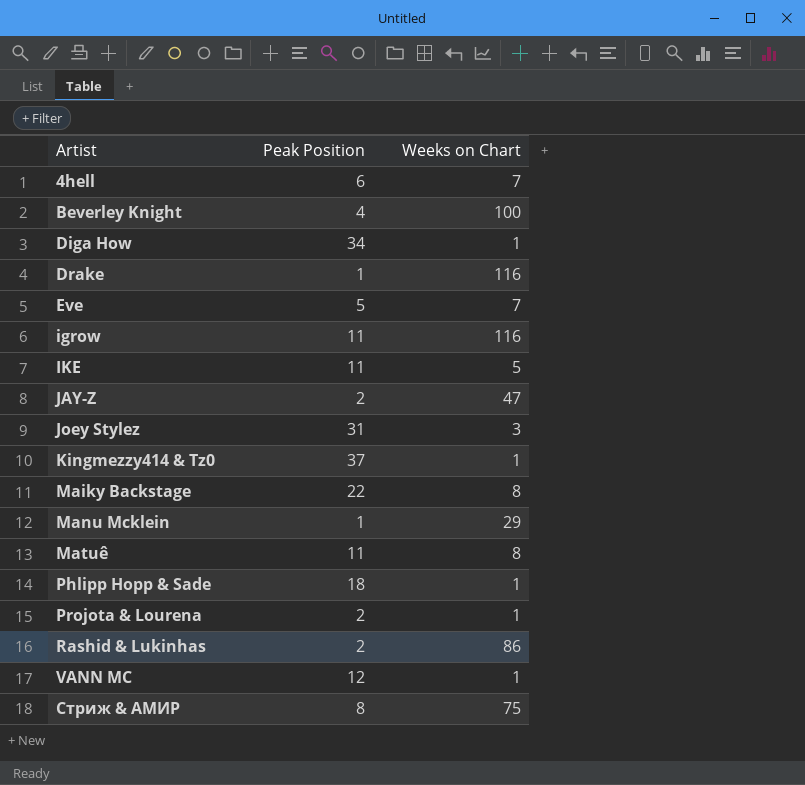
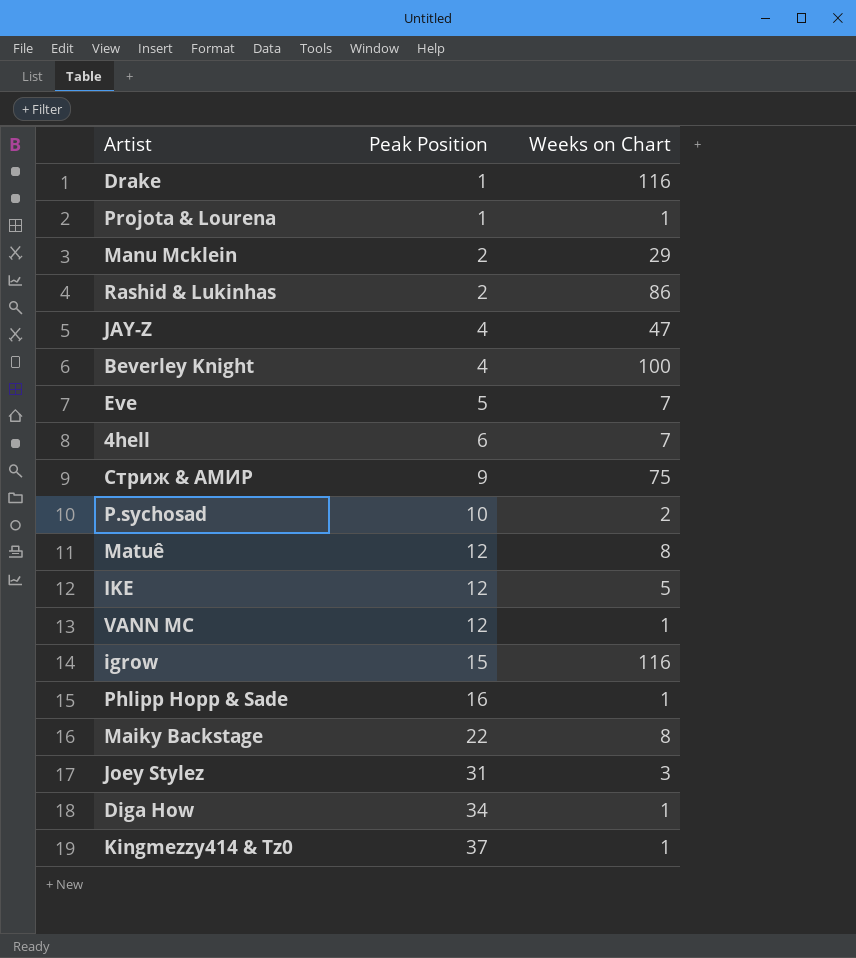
row order: Artist ascending -> Peak Position ascending
Projota & Lourena | Peak Position: 2 -> 1
Manu Mcklein | Peak Position: 1 -> 2
JAY-Z | Peak Position: 2 -> 4
Стриж & АМИР | Peak Position: 8 -> 9
row P.sychosad: none -> 10 | 2
Matuê | Peak Position: 11 -> 12
IKE | Peak Position: 11 -> 12
igrow | Peak Position: 11 -> 15
Phlipp Hopp & Sade | Peak Position: 18 -> 16

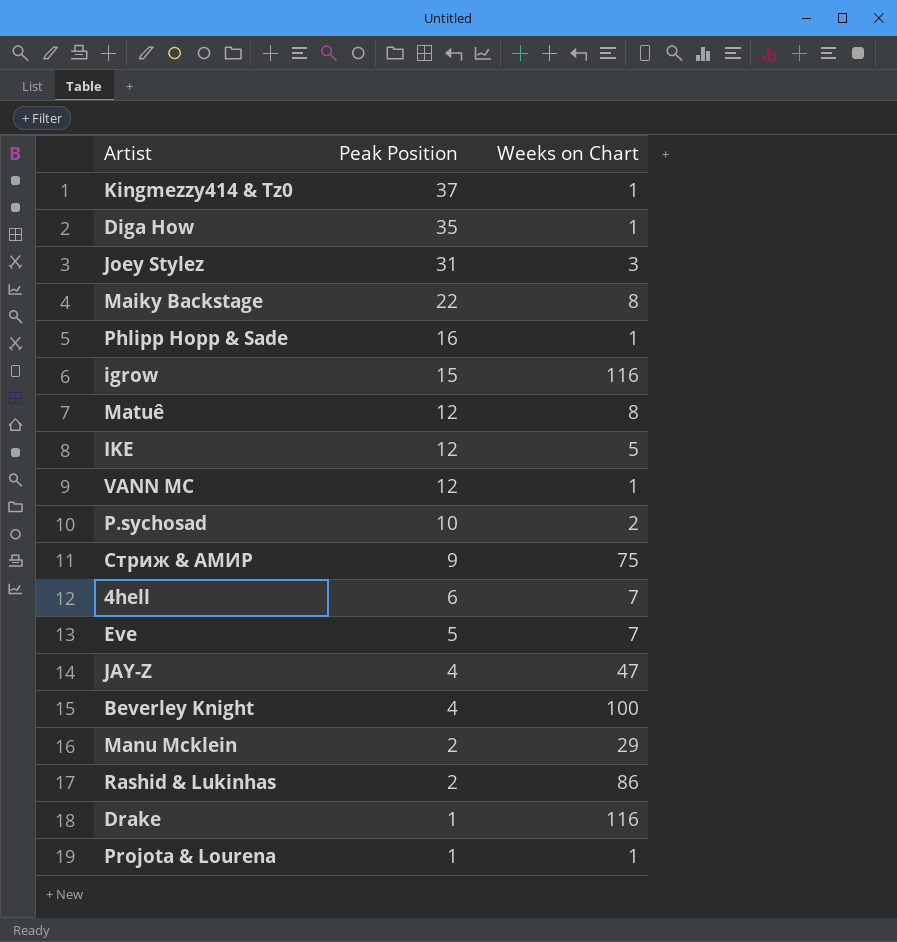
row order: Peak Position ascending -> Peak Position descending
Diga How | Peak Position: 34 -> 35

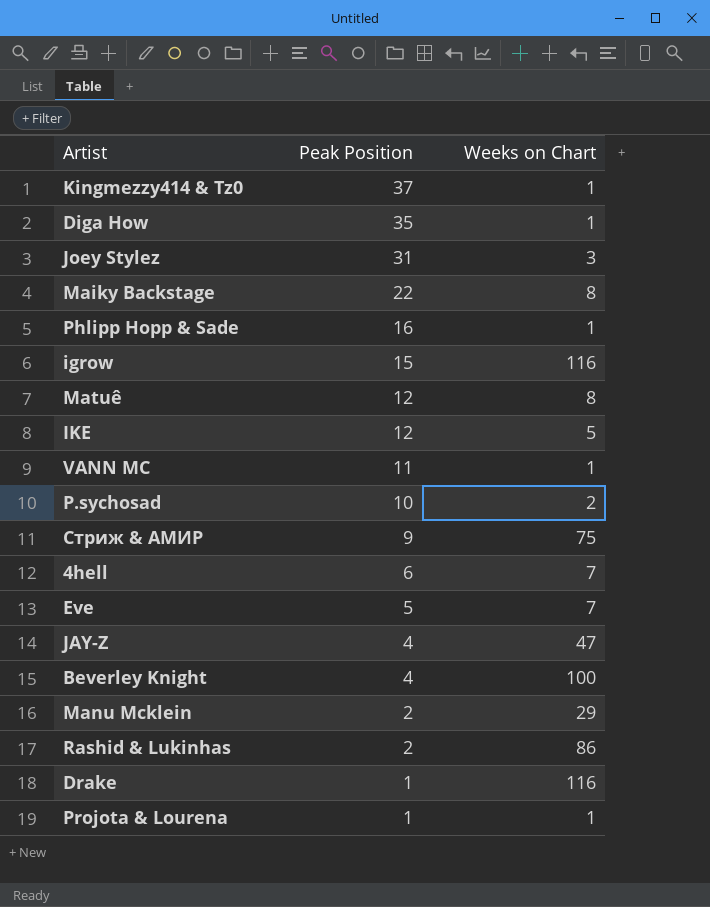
VANN MC | Peak Position: 12 -> 11

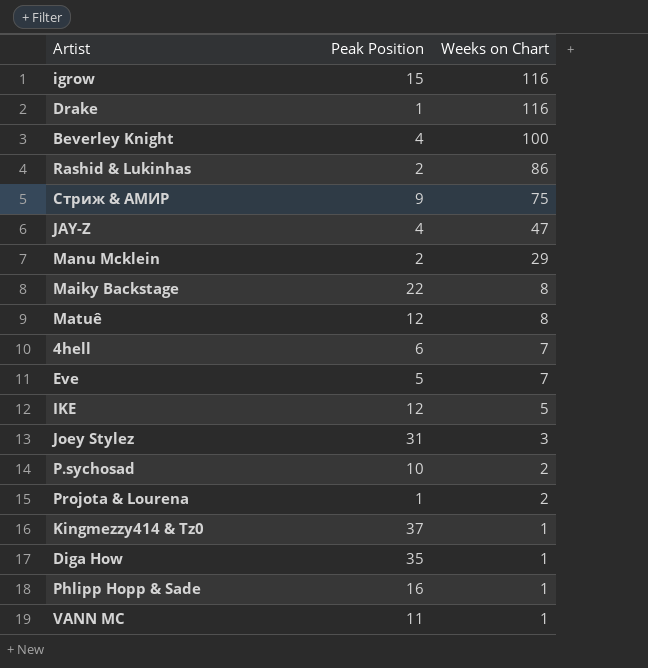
row order: Peak Position descending -> Weeks on Chart descending
Projota & Lourena | Weeks on Chart: 1 -> 2

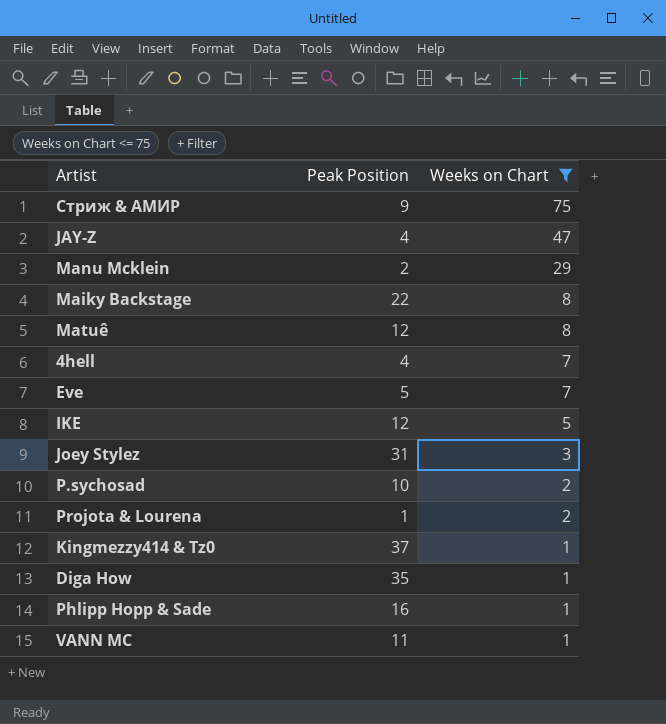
filter: none -> Weeks on Chart <= 75
4hell | Peak Position: 6 -> 4

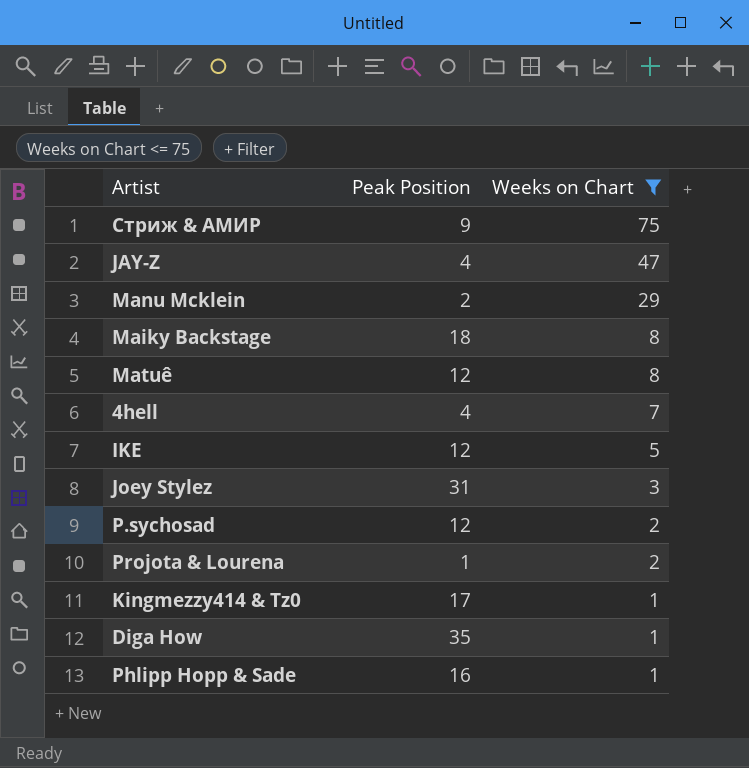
row Eve: 5 | 7 -> none
row VANN MC: 11 | 1 -> none
Maiky Backstage | Peak Position: 22 -> 18
P.sychosad | Peak Position: 10 -> 12
Kingmezzy414 & Tz0 | Peak Position: 37 -> 17

